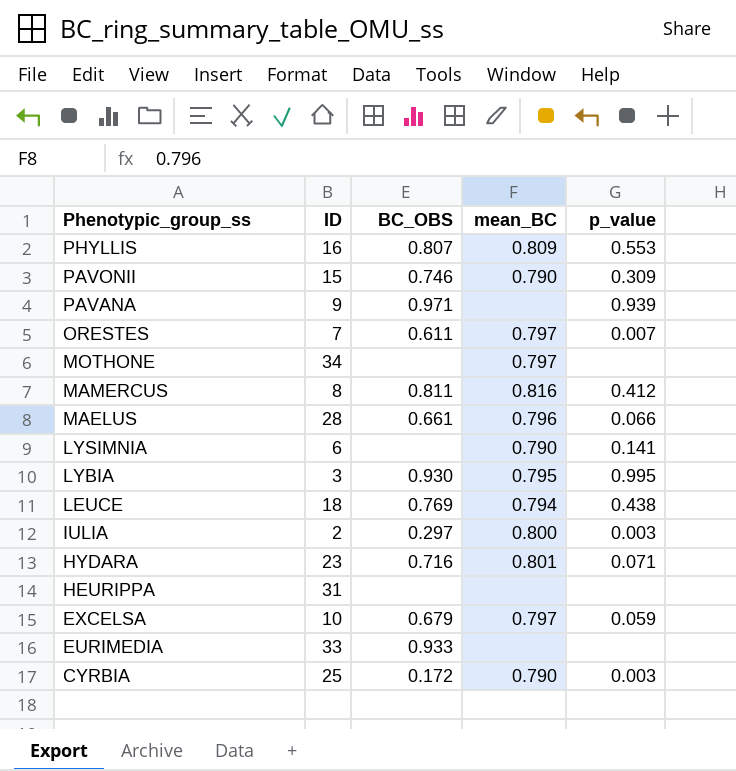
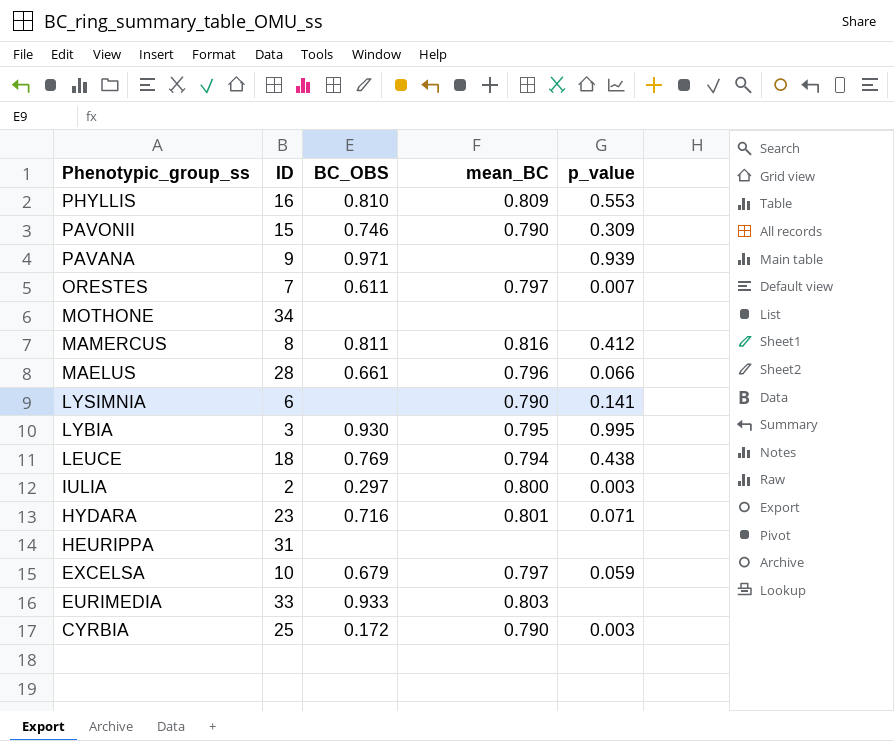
PHYLLIS | BC_OBS: 0.807 -> 0.810
MOTHONE | mean_BC: 0.797 -> none
EURIMEDIA | mean_BC: none -> 0.803

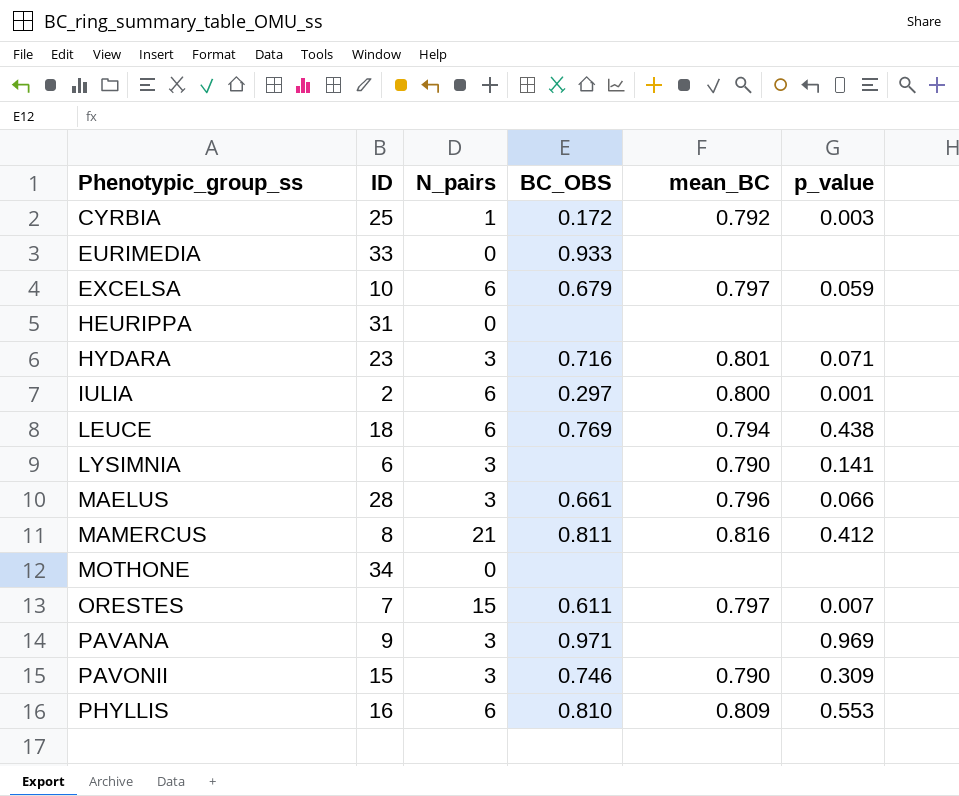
row order: Phenotypic_group_ss descending -> Phenotypic_group_ss ascending
column N_pairs | position: none -> 3
row LYBIA: 3 | 0.930 | 0.795 | 0.995 -> none
CYRBIA | mean_BC: 0.790 -> 0.792
EURIMEDIA | mean_BC: 0.803 -> none
IULIA | p_value: 0.003 -> 0.001
PAVANA | p_value: 0.939 -> 0.969

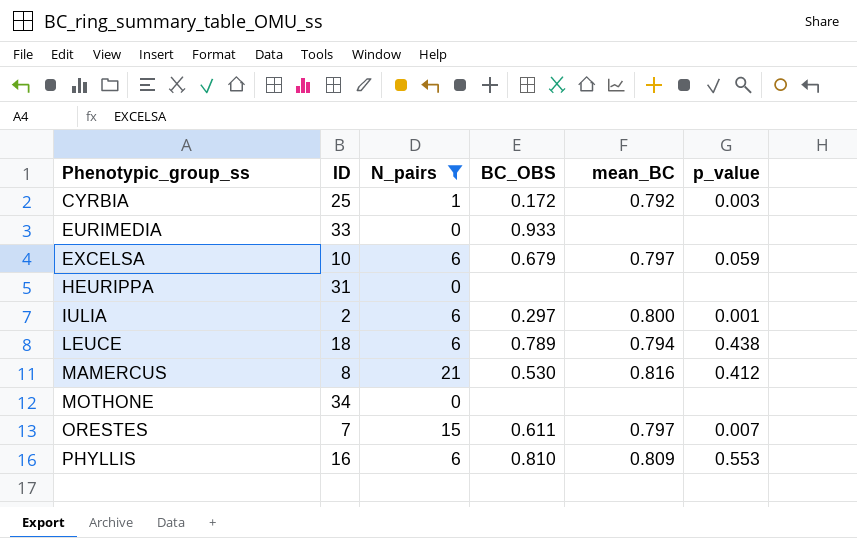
filter: none -> N_pairs != 3
LEUCE | BC_OBS: 0.769 -> 0.789
MAMERCUS | BC_OBS: 0.811 -> 0.530

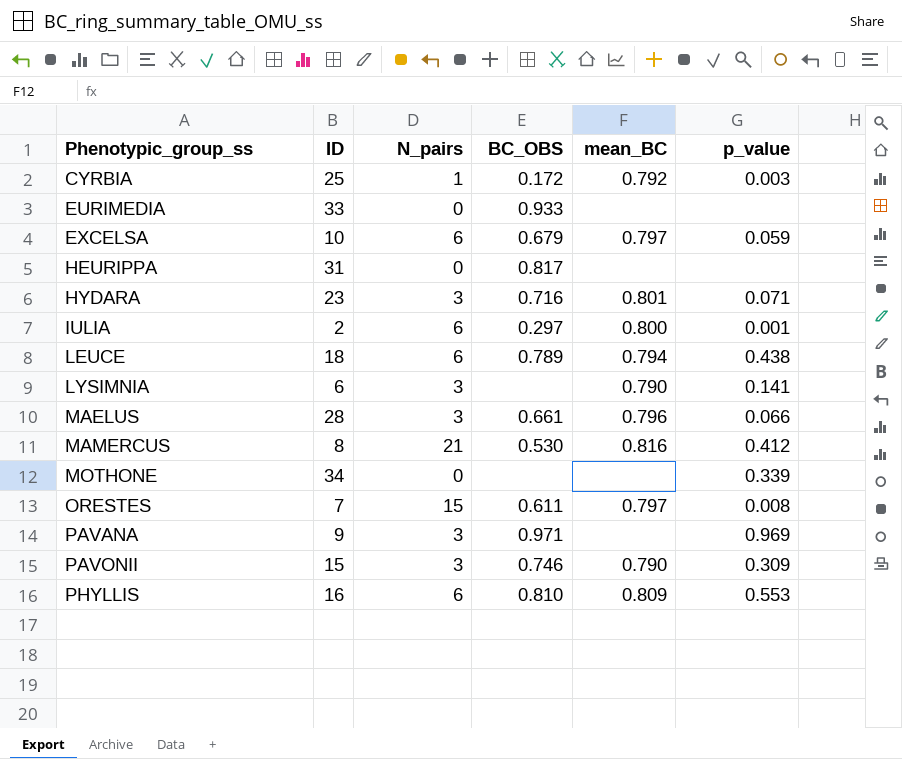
filter: N_pairs != 3 -> none
HEURIPPA | BC_OBS: none -> 0.817
MOTHONE | p_value: none -> 0.339
ORESTES | p_value: 0.007 -> 0.008

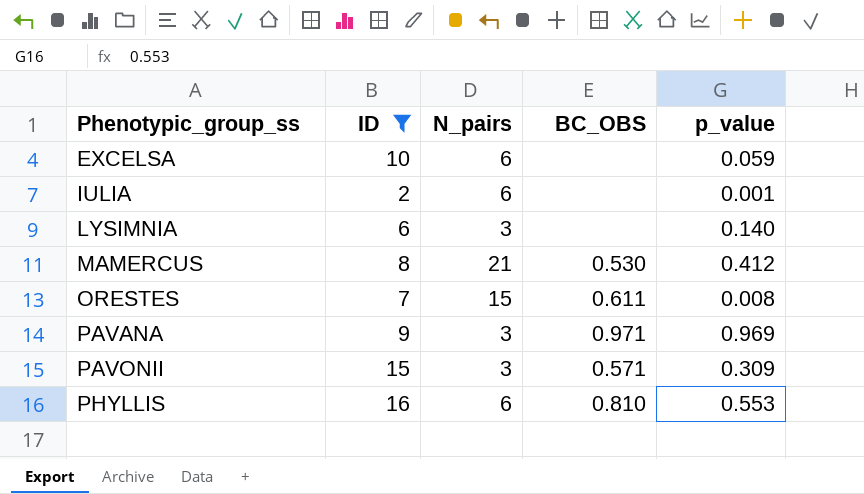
filter: none -> ID <= 16
column mean_BC | position: 5 -> none
EXCELSA | BC_OBS: 0.679 -> none
IULIA | BC_OBS: 0.297 -> none
LYSIMNIA | p_value: 0.141 -> 0.140
PAVONII | BC_OBS: 0.746 -> 0.571

